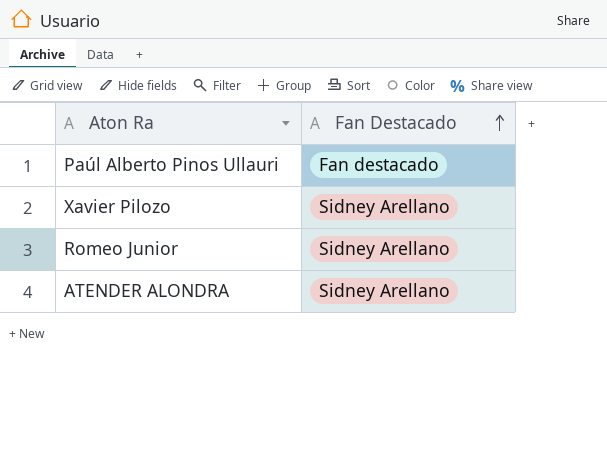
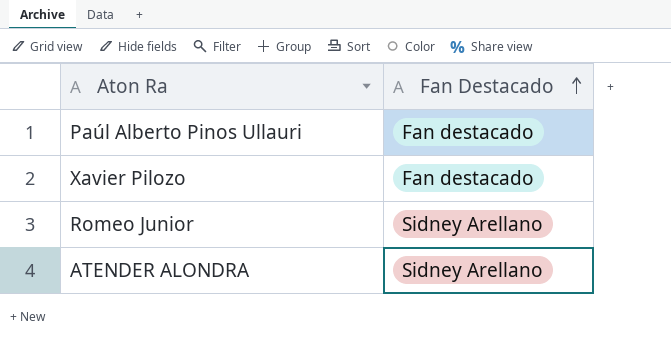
Xavier Pilozo | Fan Destacado: Sidney Arellano -> Fan destacado

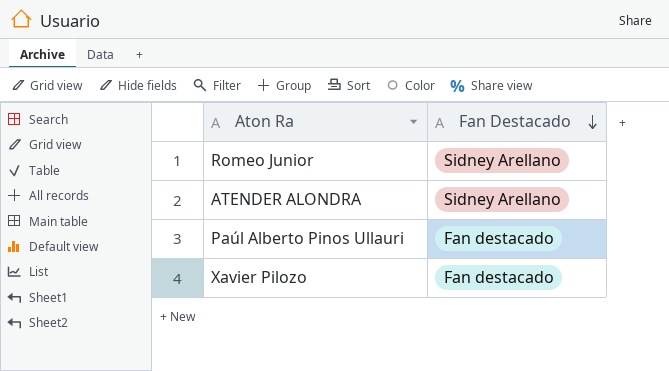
row order: Fan Destacado ascending -> Fan Destacado descending

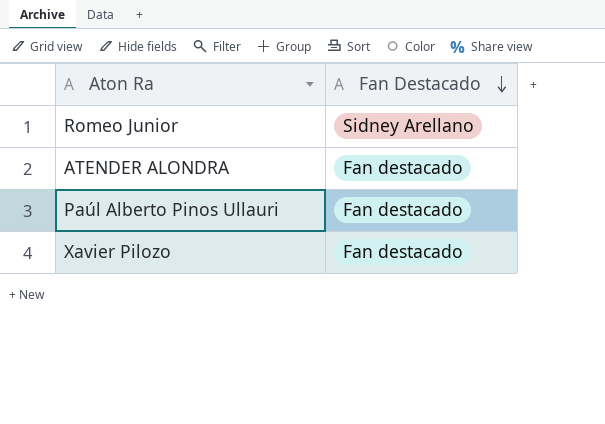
ATENDER ALONDRA | Fan Destacado: Sidney Arellano -> Fan destacado

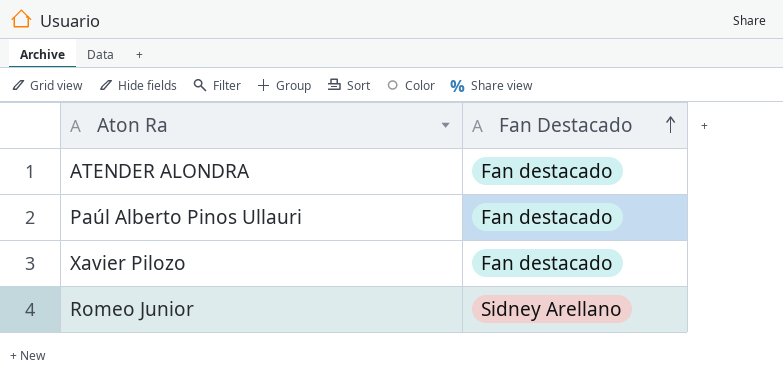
row order: Fan Destacado descending -> Fan Destacado ascending

